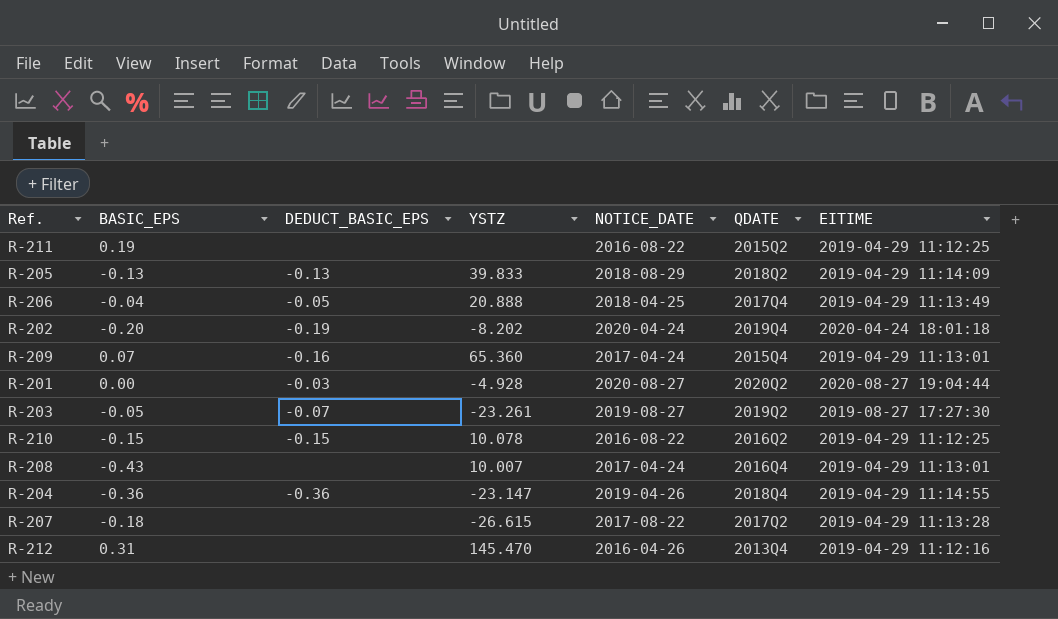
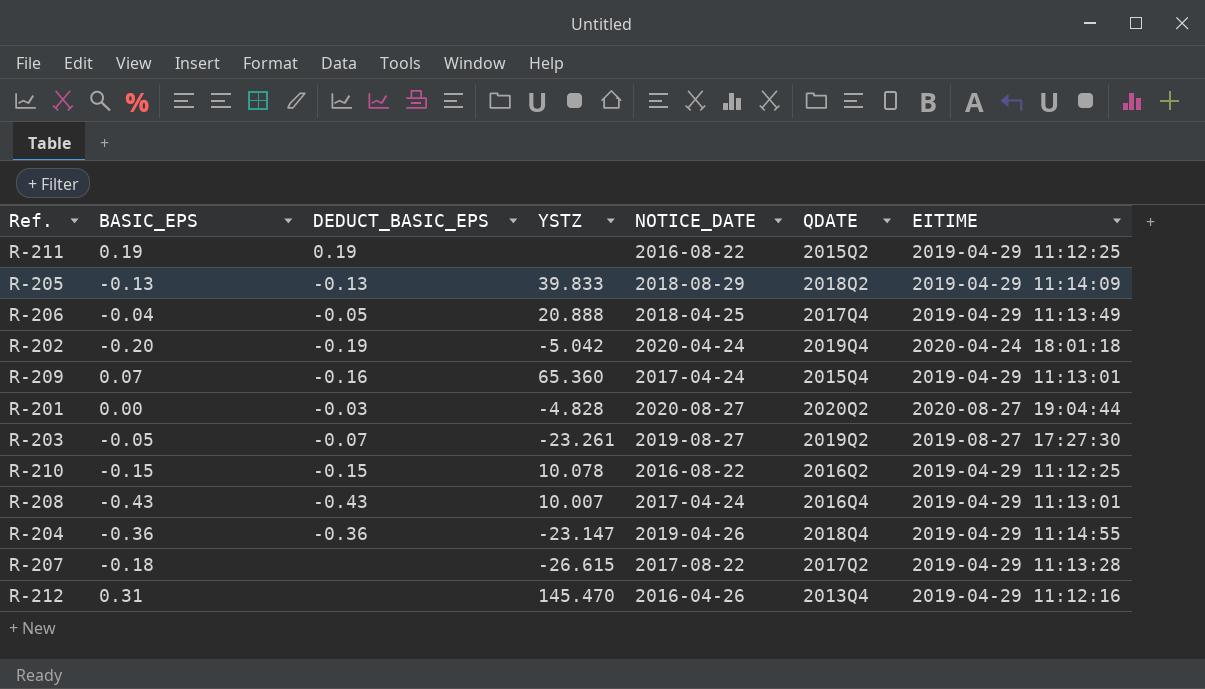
R-211 | DEDUCT_BASIC_EPS: none -> 0.19
R-202 | YSTZ: -8.202 -> -5.042
R-201 | YSTZ: -4.928 -> -4.828
R-208 | DEDUCT_BASIC_EPS: none -> -0.43

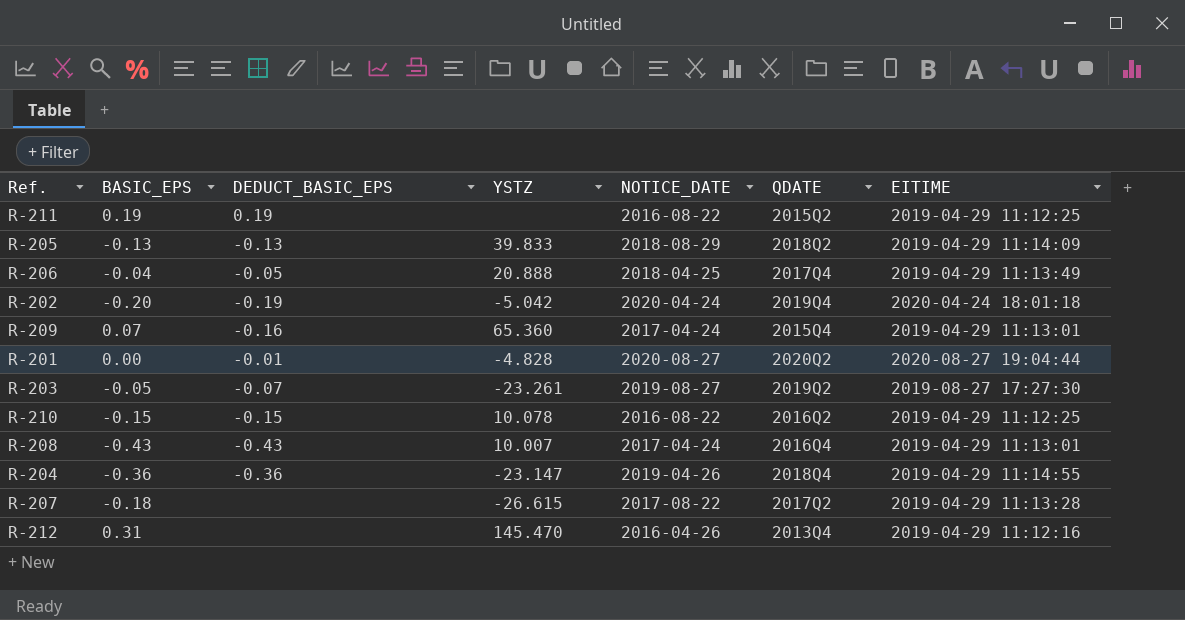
R-201 | DEDUCT_BASIC_EPS: -0.03 -> -0.01

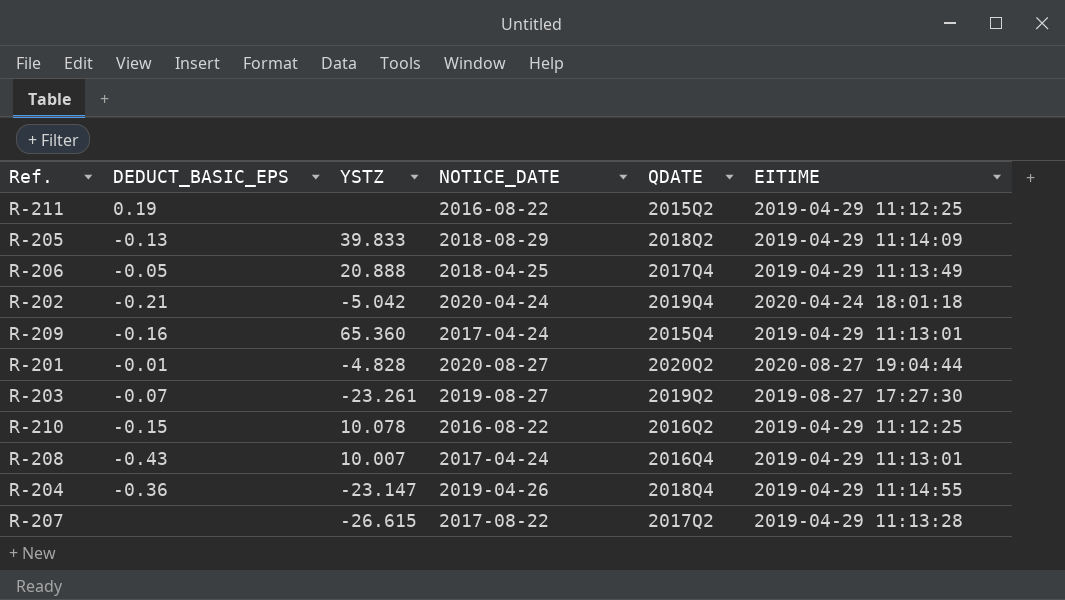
column BASIC_EPS | position: 2 -> none
row R-212: 0.31 | none | 145.470 | 2016-04-26 | 2013Q4 | 2019-04-29 11:12:16 -> none
R-202 | DEDUCT_BASIC_EPS: -0.19 -> -0.21

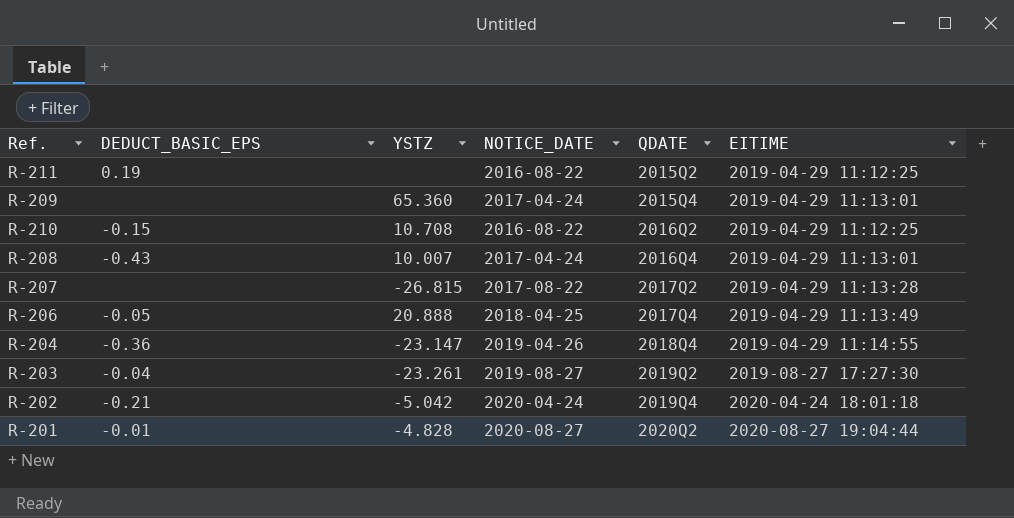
row order: none -> QDATE ascending
row R-205: -0.13 | 39.833 | 2018-08-29 | 2018Q2 | 2019-04-29 11:14:09 -> none
R-209 | DEDUCT_BASIC_EPS: -0.16 -> none
R-210 | YSTZ: 10.078 -> 10.708
R-207 | YSTZ: -26.615 -> -26.815
R-203 | DEDUCT_BASIC_EPS: -0.07 -> -0.04

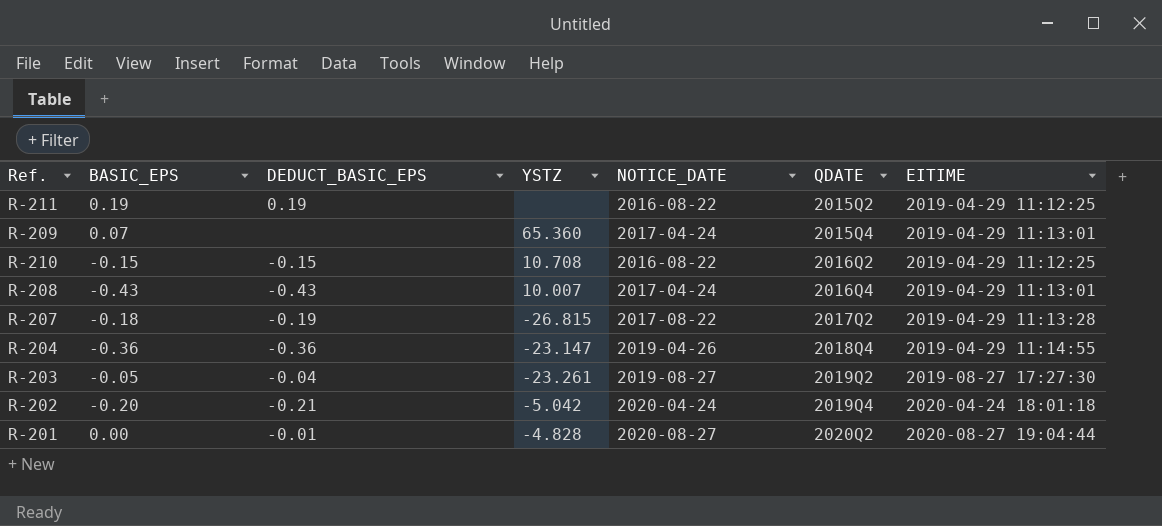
column BASIC_EPS | position: none -> 2
row R-206: -0.05 | 20.888 | 2018-04-25 | 2017Q4 | 2019-04-29 11:13:49 -> none
R-207 | DEDUCT_BASIC_EPS: none -> -0.19

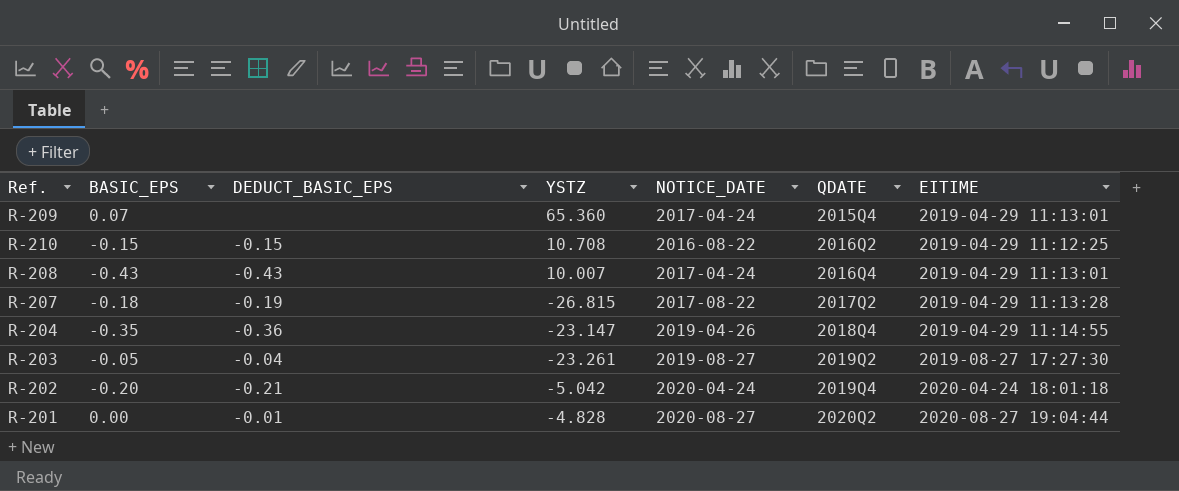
row R-211: 0.19 | 0.19 | none | 2016-08-22 | 2015Q2 | 2019-04-29 11:12:25 -> none
R-204 | BASIC_EPS: -0.36 -> -0.35

